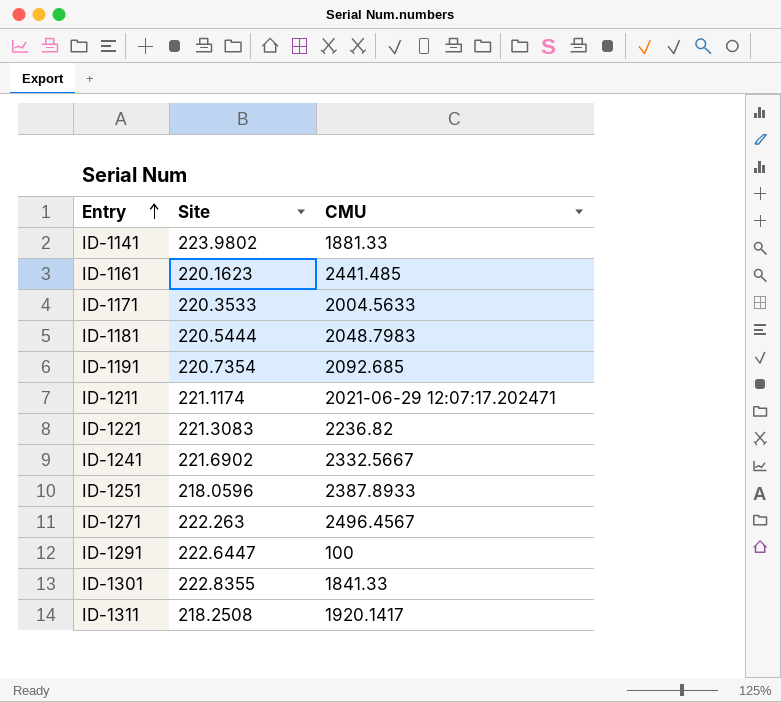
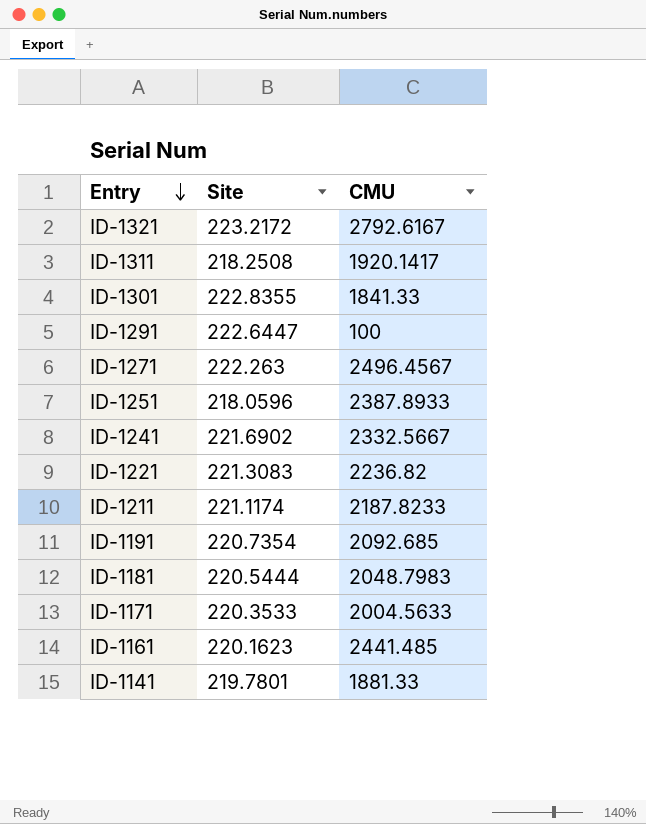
row order: Entry ascending -> Entry descending
row ID-1321: none -> 223.2172 | 2792.6167
ID-1211 | CMU: 2021-06-29 12:07:17.202471 -> 2187.8233
ID-1141 | Site: 223.9802 -> 219.7801

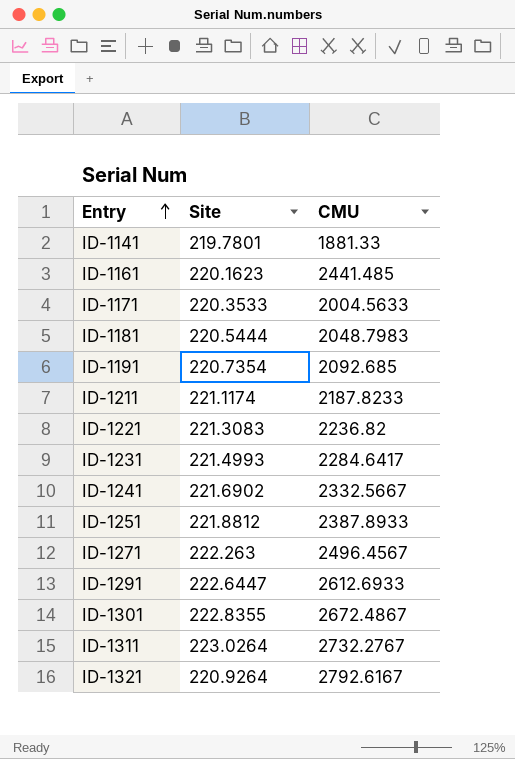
row order: Entry descending -> Entry ascending
row ID-1231: none -> 221.4993 | 2284.6417
ID-1251 | Site: 218.0596 -> 221.8812
ID-1291 | CMU: 100 -> 2612.6933
ID-1301 | CMU: 1841.33 -> 2672.4867
ID-1311 | Site: 218.2508 -> 223.0264
ID-1311 | CMU: 1920.1417 -> 2732.2767
ID-1321 | Site: 223.2172 -> 220.9264

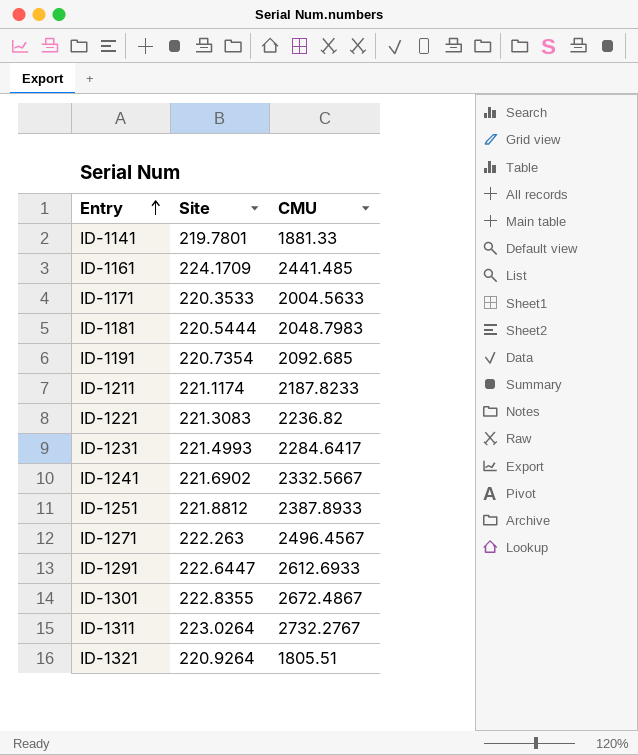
ID-1161 | Site: 220.1623 -> 224.1709
ID-1321 | CMU: 2792.6167 -> 1805.51

